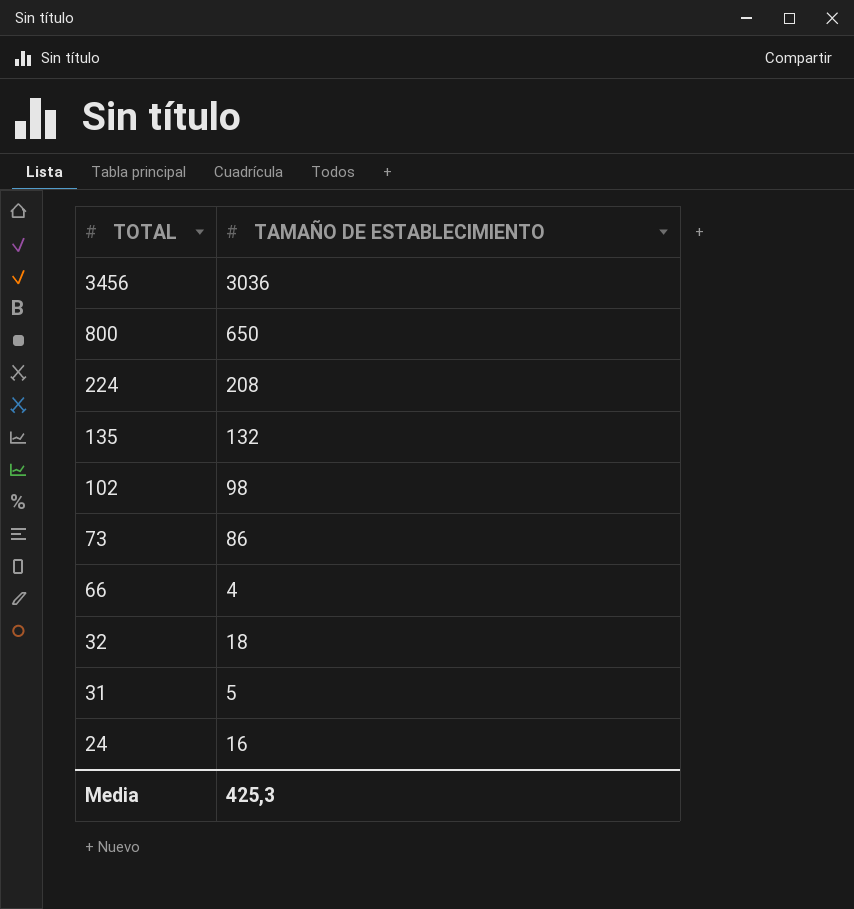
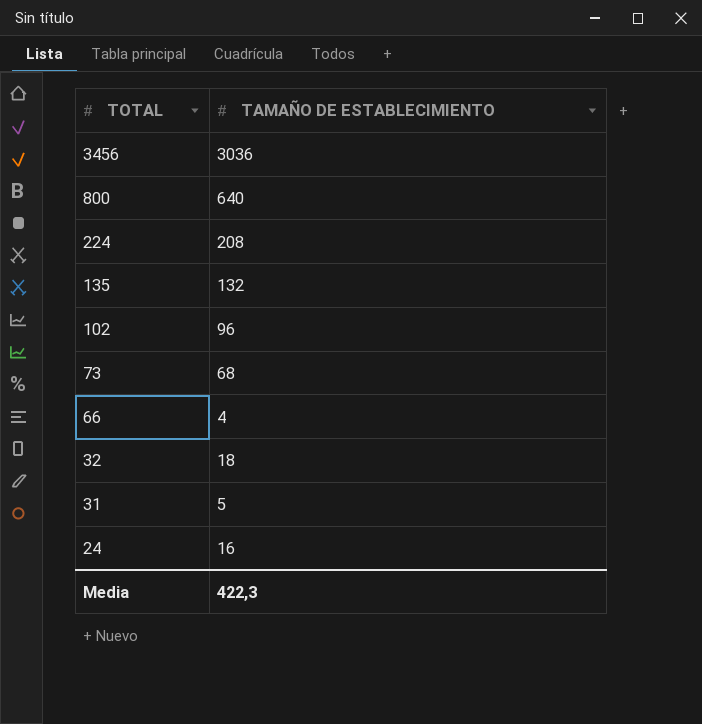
800 | TAMAÑO DE ESTABLECIMIENTO: 650 -> 640
102 | TAMAÑO DE ESTABLECIMIENTO: 98 -> 96
73 | TAMAÑO DE ESTABLECIMIENTO: 86 -> 68
Media | TAMAÑO DE ESTABLECIMIENTO: 425,3 -> 422,3

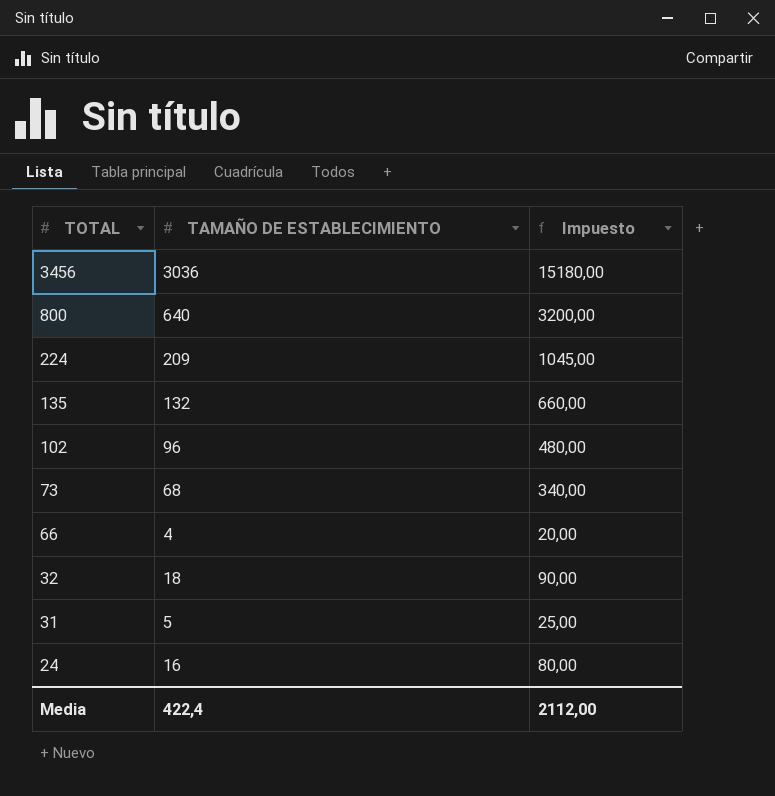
column Impuesto | formula: none -> [TAMAÑO DE ESTABLECIMIENTO] * 5
224 | TAMAÑO DE ESTABLECIMIENTO: 208 -> 209
Media | TAMAÑO DE ESTABLECIMIENTO: 422,3 -> 422,4

